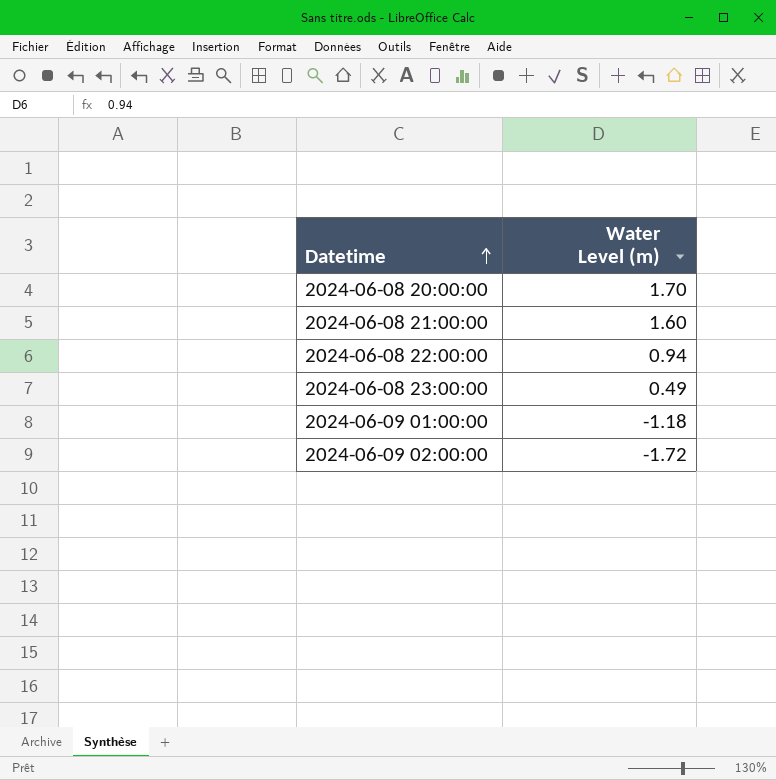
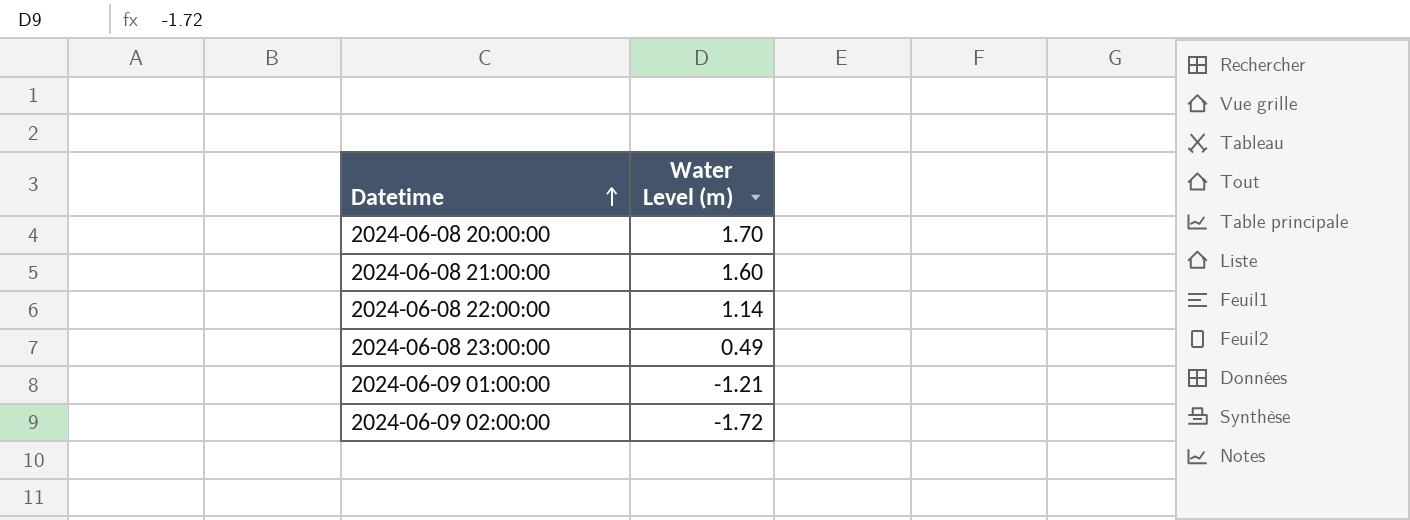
2024-06-08 22:00:00 | Water Level (m): 0.94 -> 1.14
2024-06-09 01:00:00 | Water Level (m): -1.18 -> -1.21

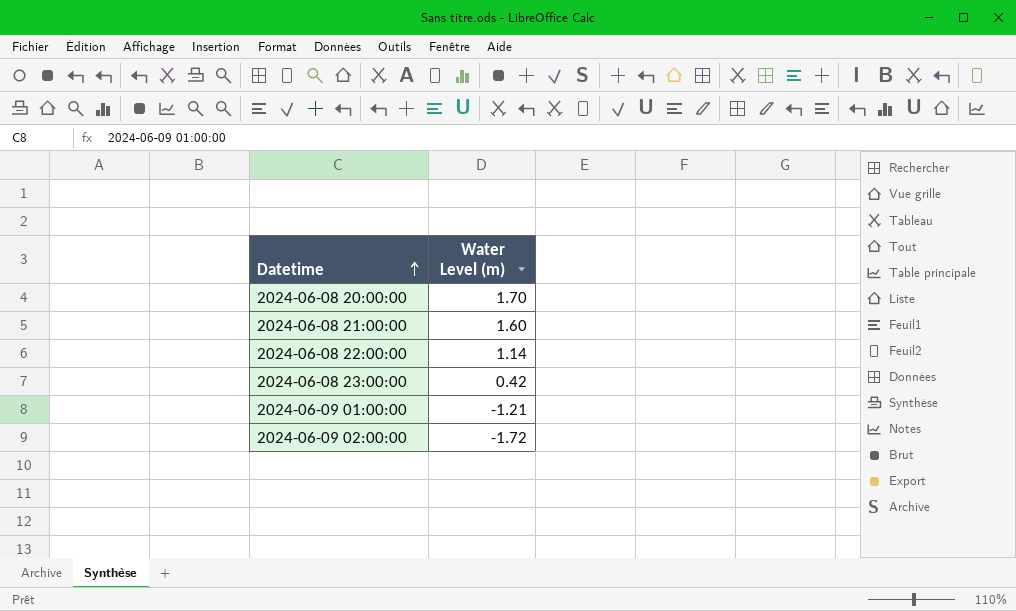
2024-06-08 23:00:00 | Water Level (m): 0.49 -> 0.42

